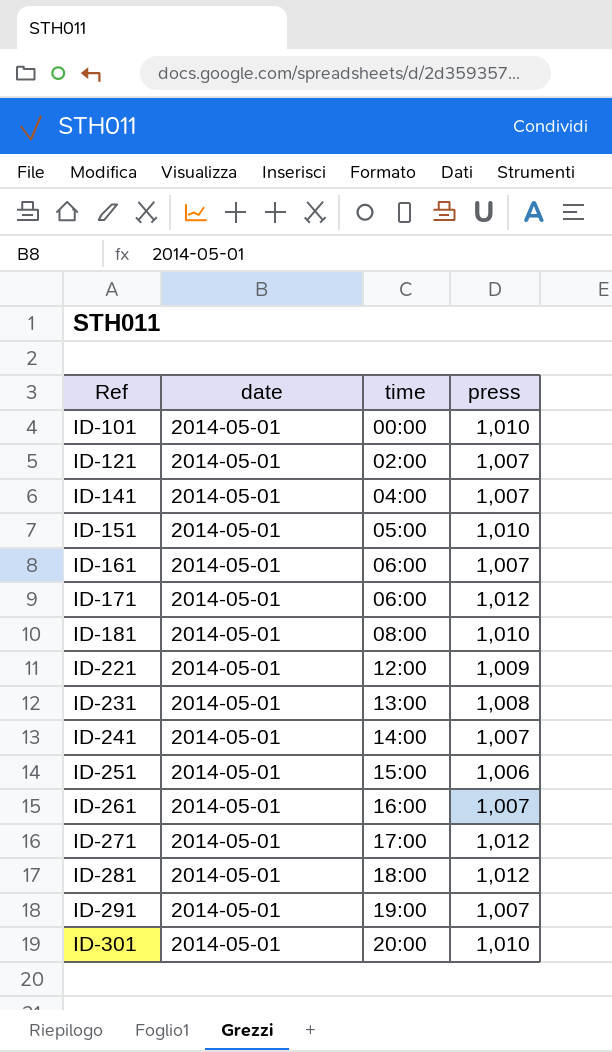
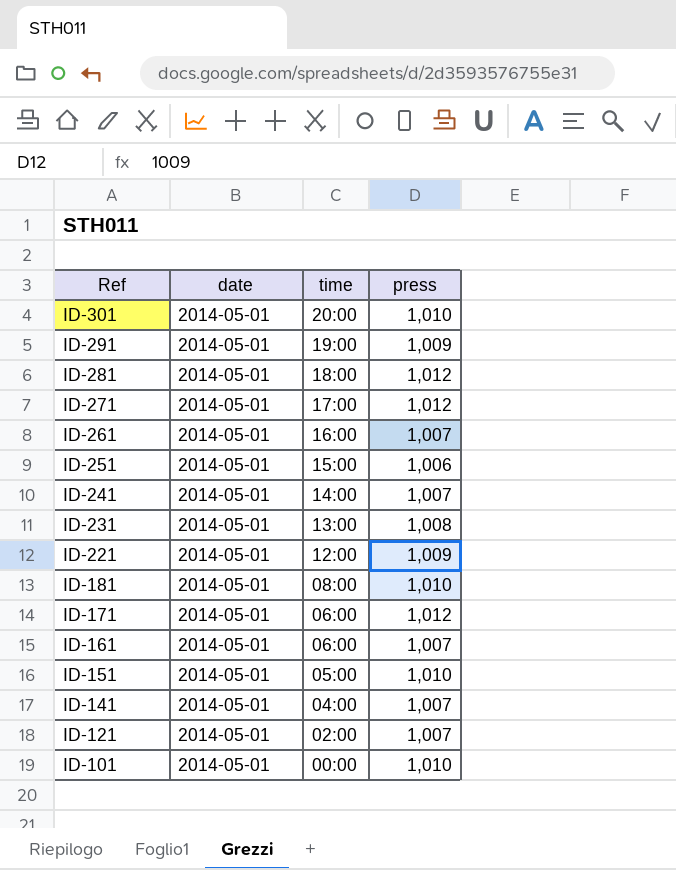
row order: Ref ascending -> Ref descending
ID-291 | press: 1,007 -> 1,009

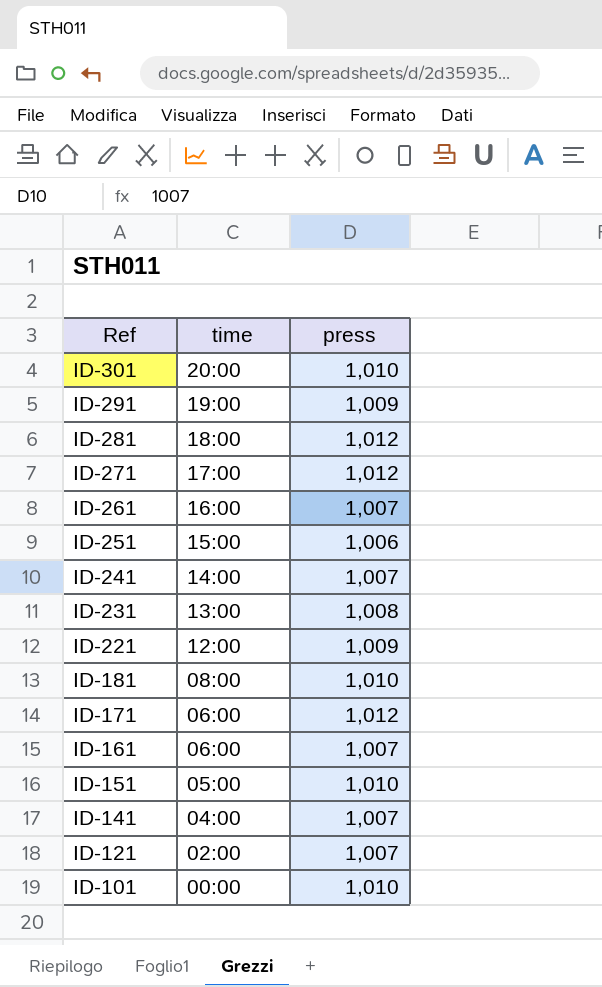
column date | position: 2 -> none

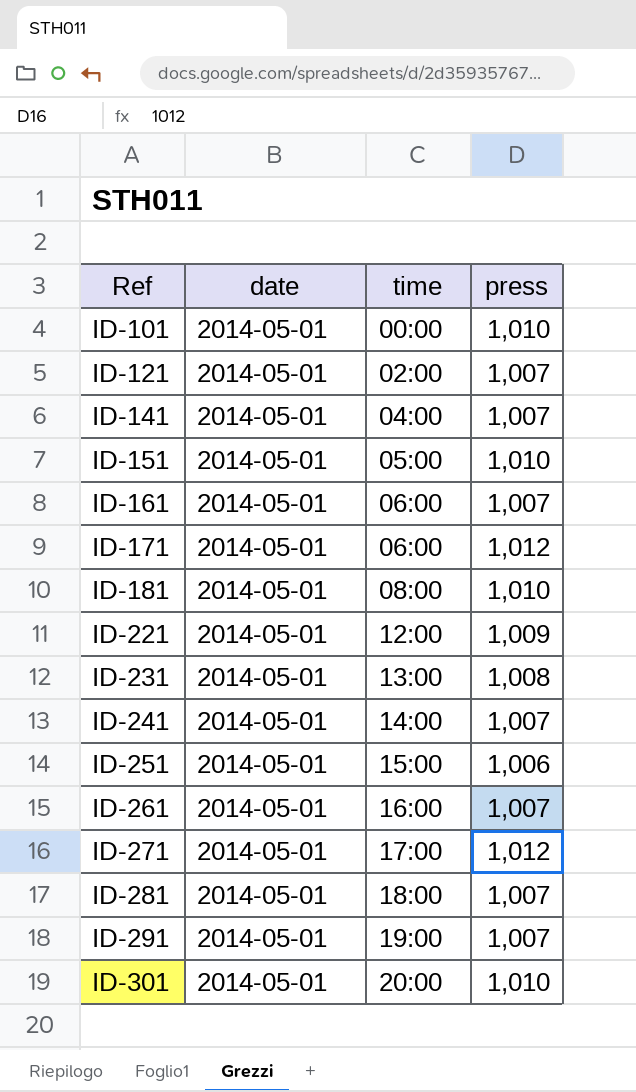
row order: Ref descending -> Ref ascending
column date | position: none -> 2
ID-281 | press: 1,012 -> 1,007
ID-291 | press: 1,009 -> 1,007

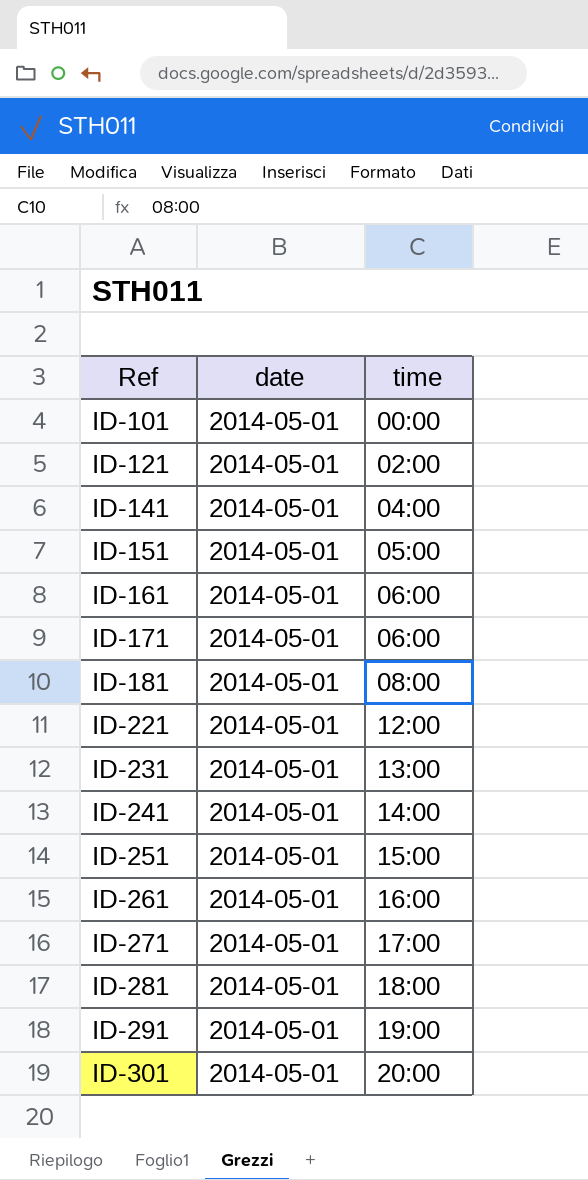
column press | position: 4 -> none

